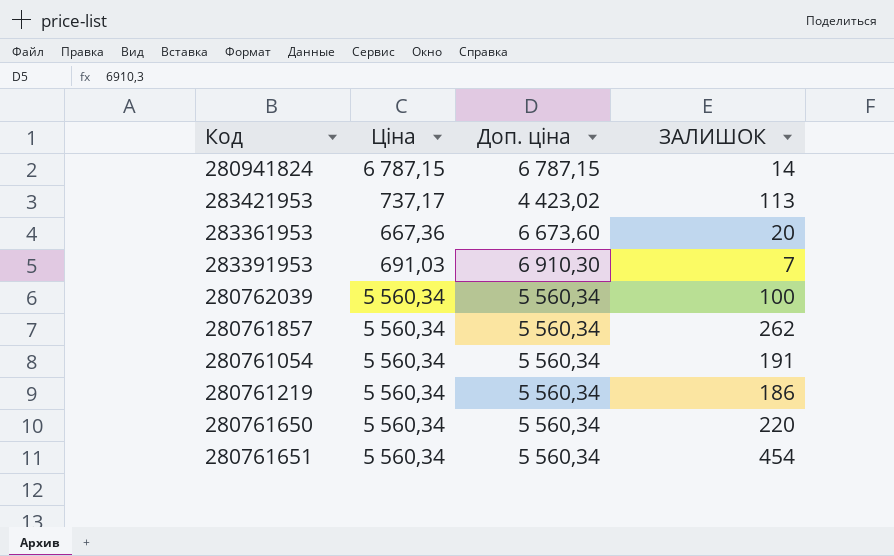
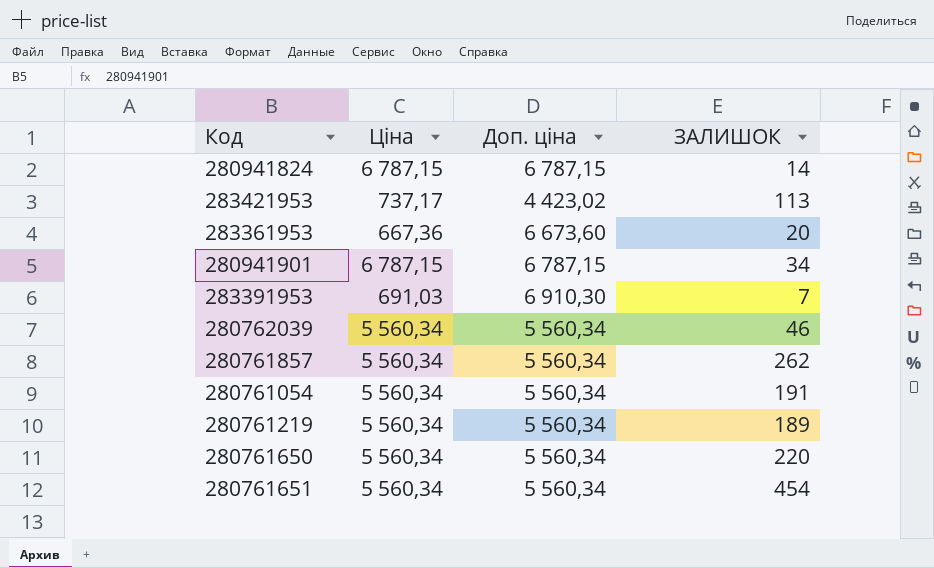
row 280941901: none -> 6 787,15 | 6 787,15 | 34
280762039 | ЗАЛИШОК: 100 -> 46
280761219 | ЗАЛИШОК: 186 -> 189

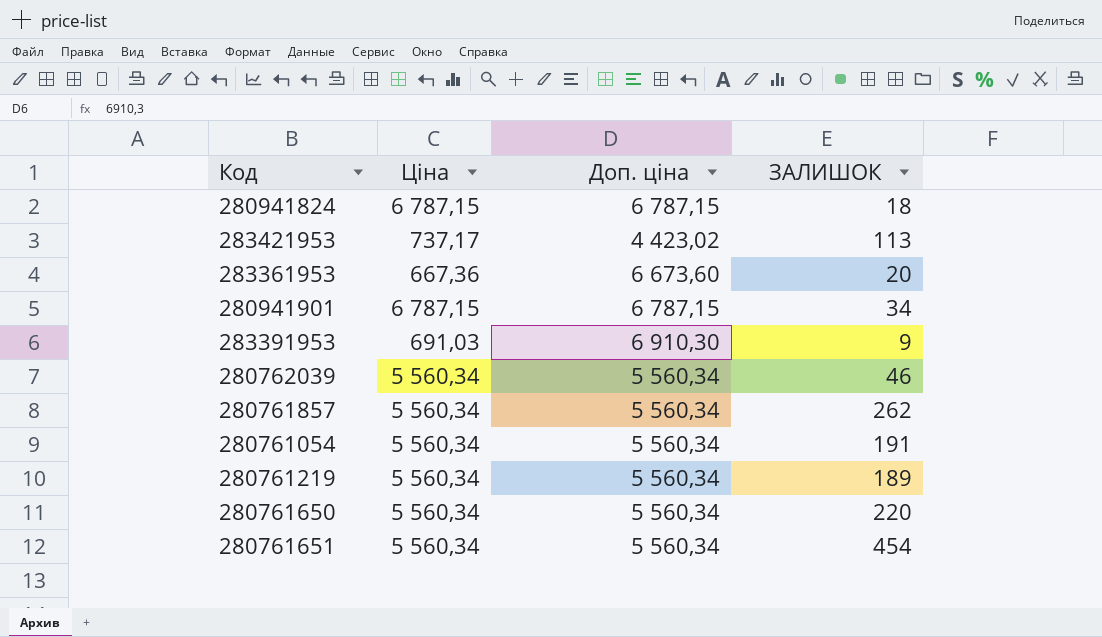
280941824 | ЗАЛИШОК: 14 -> 18
283391953 | ЗАЛИШОК: 7 -> 9

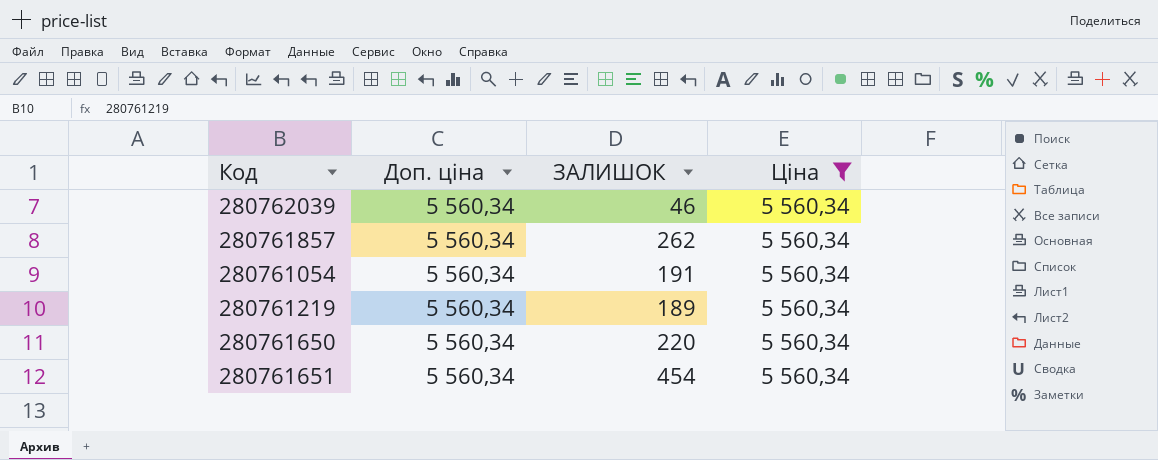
filter: none -> Ціна = 5 560,34
column Ціна | position: 2 -> 4

